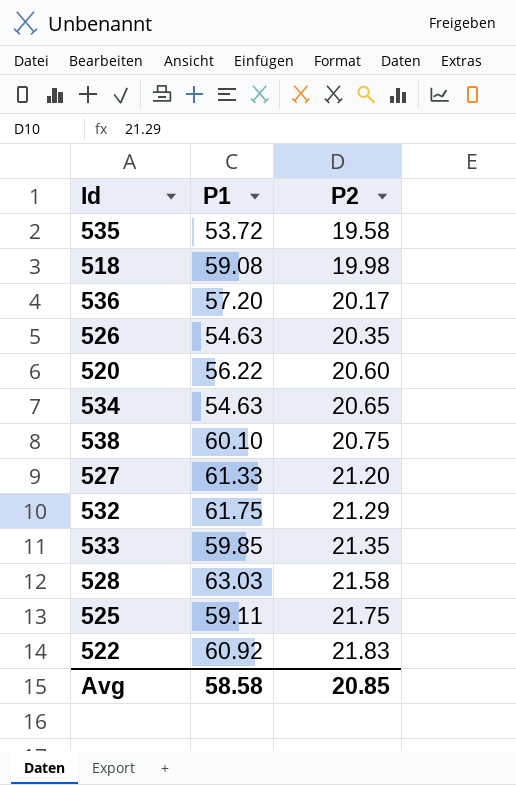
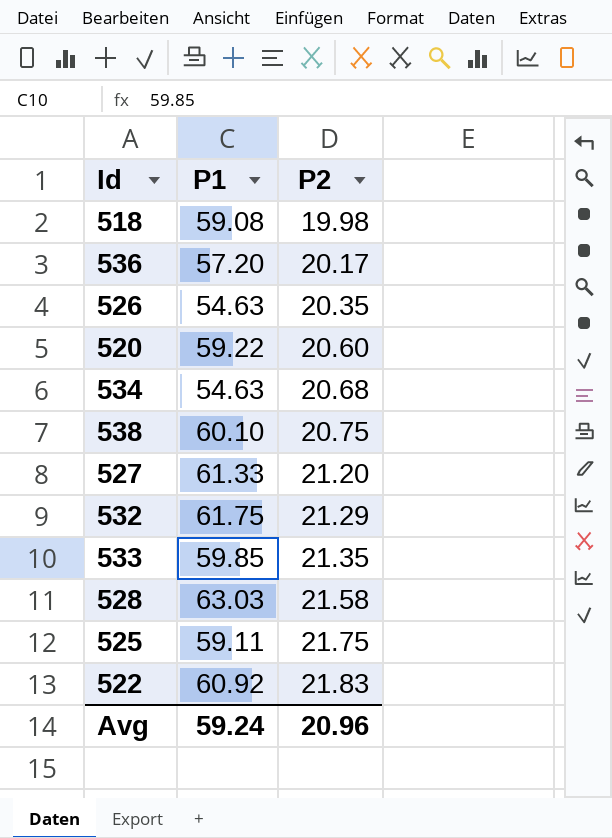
row 535: 53.72 | 19.58 -> none
520 | P1: 56.22 -> 59.22
534 | P2: 20.65 -> 20.68
Avg | P1: 58.58 -> 59.24
Avg | P2: 20.85 -> 20.96

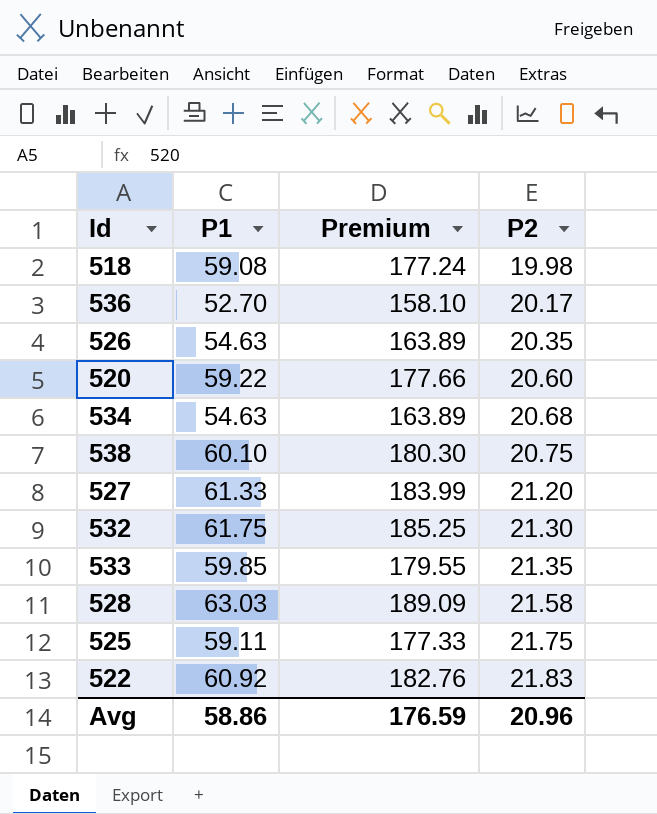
column Premium | formula: none -> [P1] * 3
536 | P1: 57.20 -> 52.70
532 | P2: 21.29 -> 21.30
Avg | P1: 59.24 -> 58.86

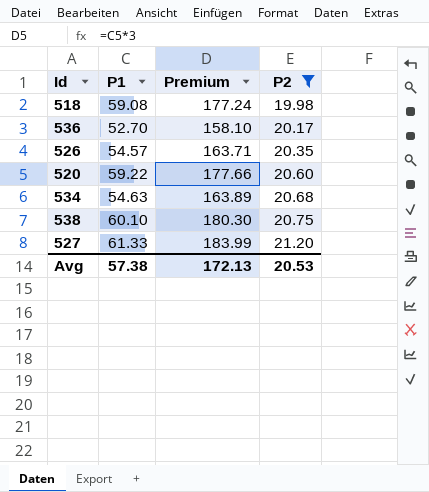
filter: none -> P2 <= 21.20
526 | P1: 54.63 -> 54.57
526 | Premium: 163.89 -> 163.71
Avg | P1: 58.86 -> 57.38
Avg | Premium: 176.59 -> 172.13
Avg | P2: 20.96 -> 20.53

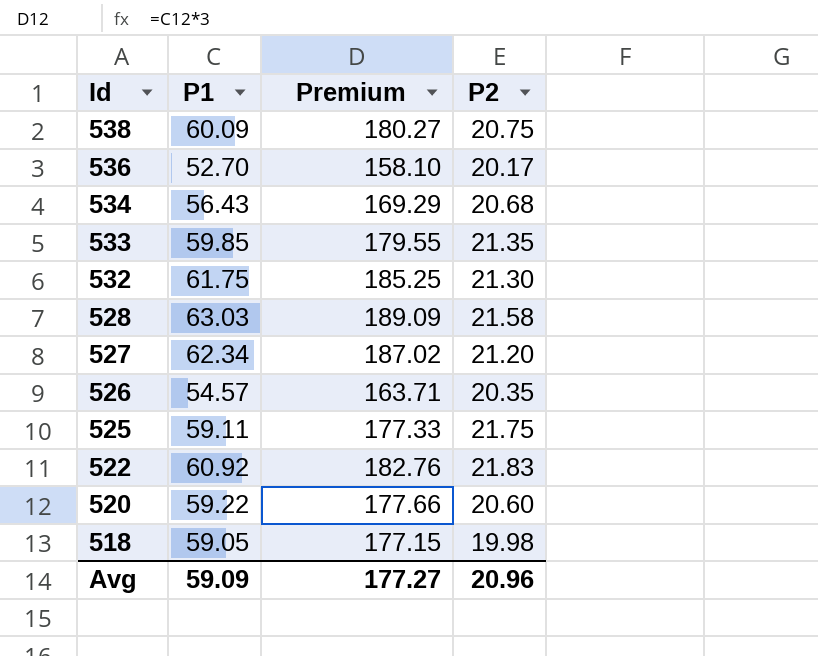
filter: P2 <= 21.20 -> none
row order: P2 ascending -> Id descending
538 | P1: 60.10 -> 60.09
538 | Premium: 180.30 -> 180.27
534 | P1: 54.63 -> 56.43
534 | Premium: 163.89 -> 169.29
527 | P1: 61.33 -> 62.34
527 | Premium: 183.99 -> 187.02
518 | P1: 59.08 -> 59.05
518 | Premium: 177.24 -> 177.15
Avg | P1: 57.38 -> 59.09
Avg | Premium: 172.13 -> 177.27
Avg | P2: 20.53 -> 20.96

